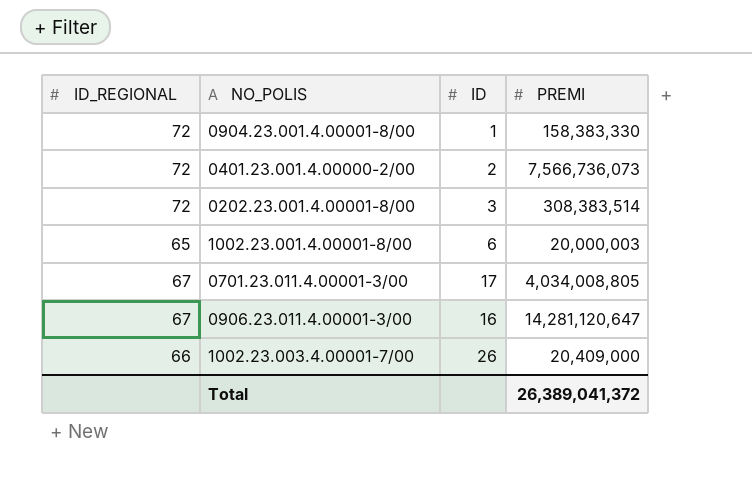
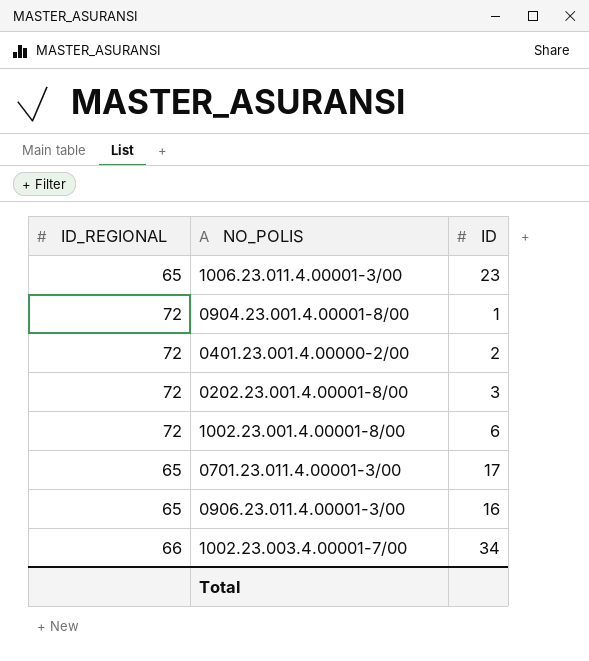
column PREMI | position: 4 -> none
row 1006.23.011.4.00001-3/00: none -> 65 | 23
1002.23.001.4.00001-8/00 | ID_REGIONAL: 65 -> 72
0701.23.011.4.00001-3/00 | ID_REGIONAL: 67 -> 65
0906.23.011.4.00001-3/00 | ID_REGIONAL: 67 -> 65
1002.23.003.4.00001-7/00 | ID: 26 -> 34

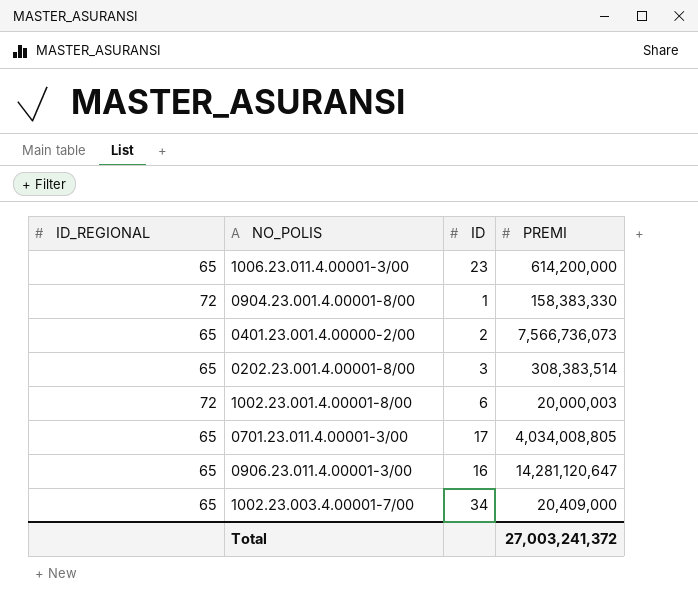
column PREMI | position: none -> 4
0401.23.001.4.00000-2/00 | ID_REGIONAL: 72 -> 65
0202.23.001.4.00001-8/00 | ID_REGIONAL: 72 -> 65
1002.23.003.4.00001-7/00 | ID_REGIONAL: 66 -> 65

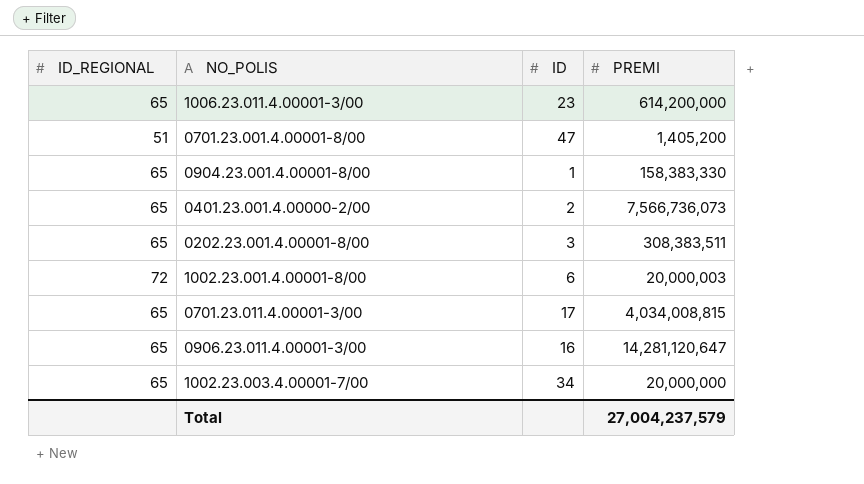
row 0701.23.001.4.00001-8/00: none -> 51 | 47 | 1,405,200
0904.23.001.4.00001-8/00 | ID_REGIONAL: 72 -> 65
0202.23.001.4.00001-8/00 | PREMI: 308,383,514 -> 308,383,511
0701.23.011.4.00001-3/00 | PREMI: 4,034,008,805 -> 4,034,008,815
1002.23.003.4.00001-7/00 | PREMI: 20,409,000 -> 20,000,000
Total | PREMI: 27,003,241,372 -> 27,004,237,579

